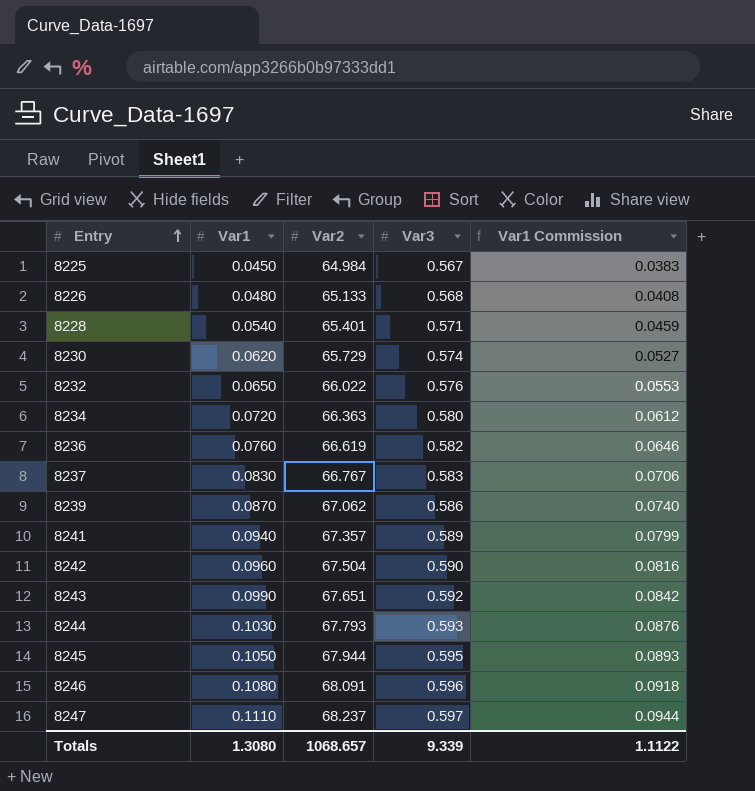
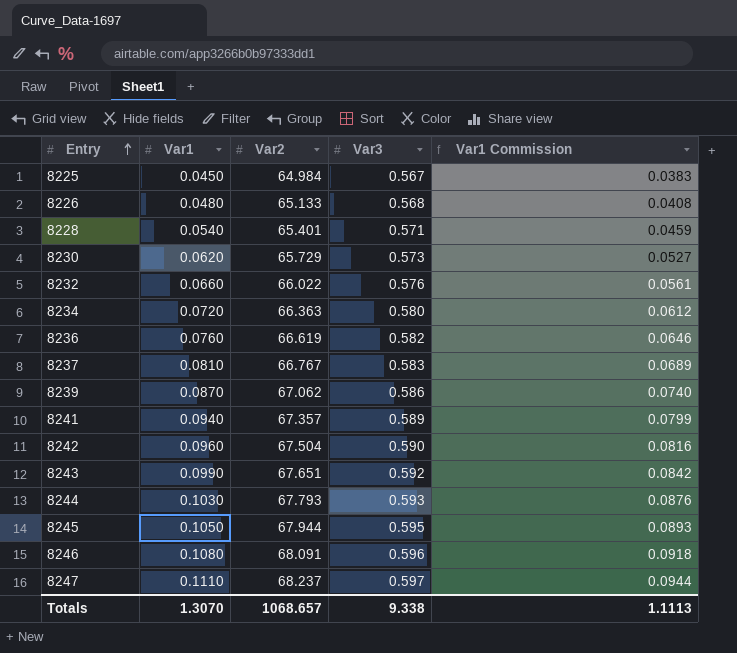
8230 | Var3: 0.574 -> 0.573
8232 | Var1: 0.0650 -> 0.0660
8232 | Var1 Commission: 0.0553 -> 0.0561
8237 | Var1: 0.0830 -> 0.0810
8237 | Var1 Commission: 0.0706 -> 0.0689
Totals | Var1: 1.3080 -> 1.3070
Totals | Var3: 9.339 -> 9.338
Totals | Var1 Commission: 1.1122 -> 1.1113

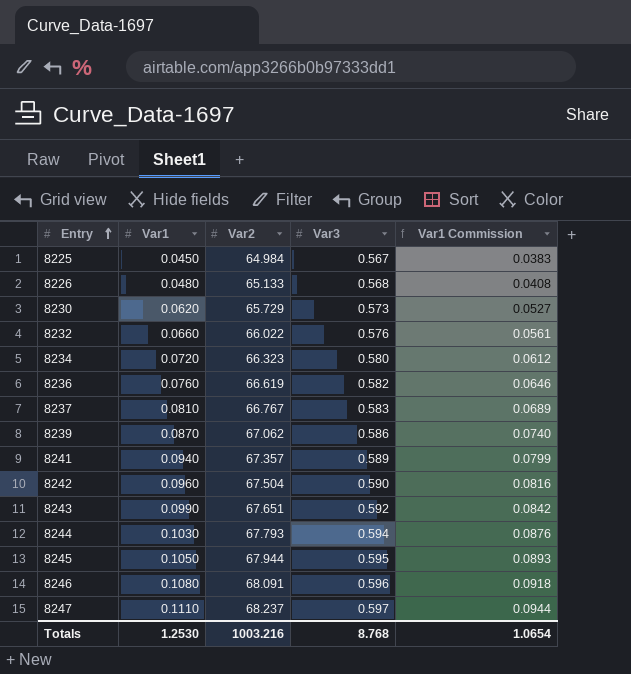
row 8228: 0.0540 | 65.401 | 0.571 | 0.0459 -> none
8234 | Var2: 66.363 -> 66.323
8244 | Var3: 0.593 -> 0.594
Totals | Var1: 1.3070 -> 1.2530
Totals | Var2: 1068.657 -> 1003.216
Totals | Var3: 9.338 -> 8.768
Totals | Var1 Commission: 1.1113 -> 1.0654

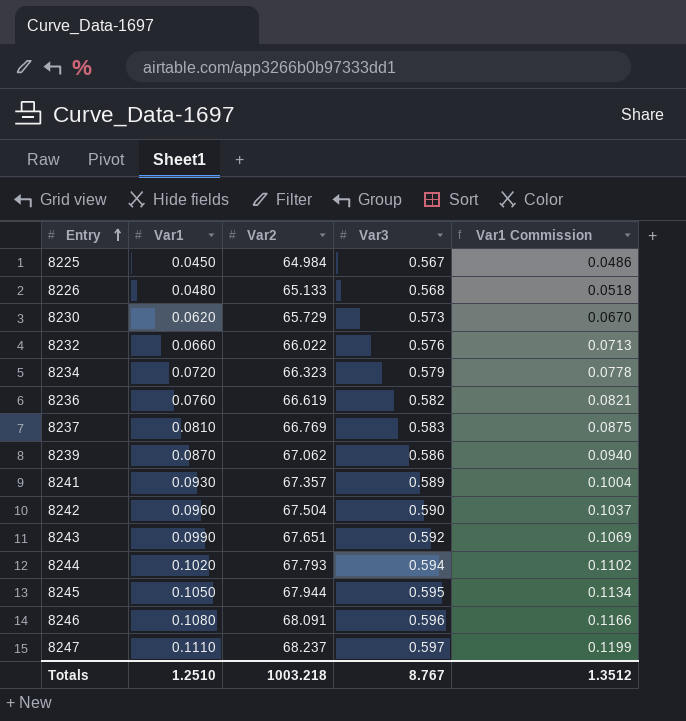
column Var1 Commission | formula: [Var1] * 0.85 -> [Var1] * 1.08
8234 | Var3: 0.580 -> 0.579
8237 | Var2: 66.767 -> 66.769
8241 | Var1: 0.0940 -> 0.0930
8244 | Var1: 0.1030 -> 0.1020
Totals | Var1: 1.2530 -> 1.2510
Totals | Var2: 1003.216 -> 1003.218
Totals | Var3: 8.768 -> 8.767
Totals | Var1 Commission: 1.0654 -> 1.3512

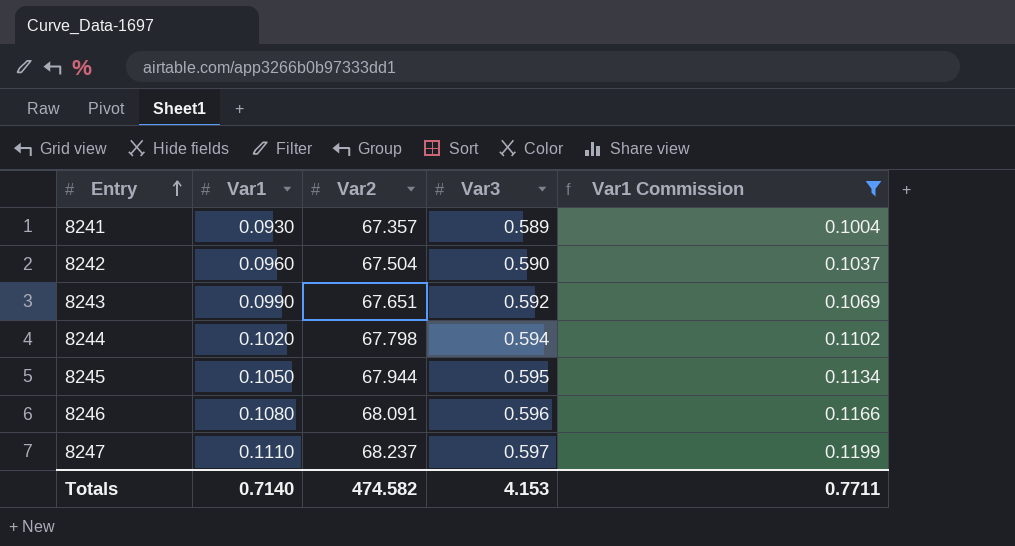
filter: none -> Var1 Commission >= 0.1004
8244 | Var2: 67.793 -> 67.798
Totals | Var1: 1.2510 -> 0.7140
Totals | Var2: 1003.218 -> 474.582
Totals | Var3: 8.767 -> 4.153
Totals | Var1 Commission: 1.3512 -> 0.7711

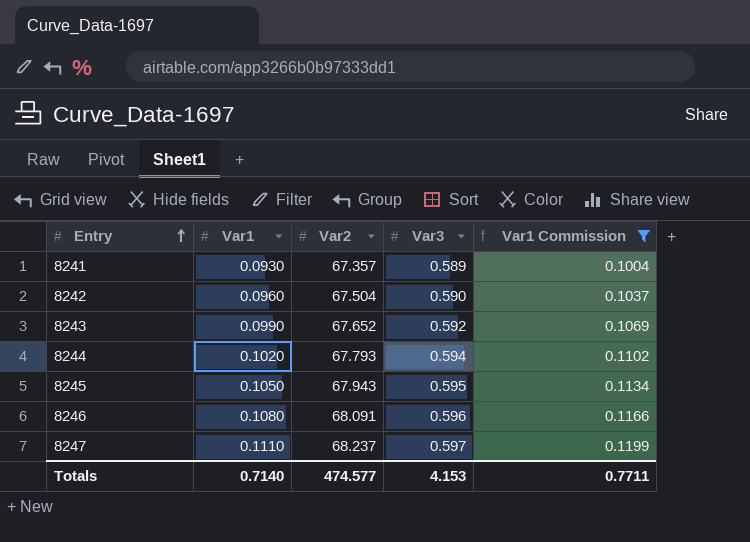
8243 | Var2: 67.651 -> 67.652
8244 | Var2: 67.798 -> 67.793
8245 | Var2: 67.944 -> 67.943
Totals | Var2: 474.582 -> 474.577

